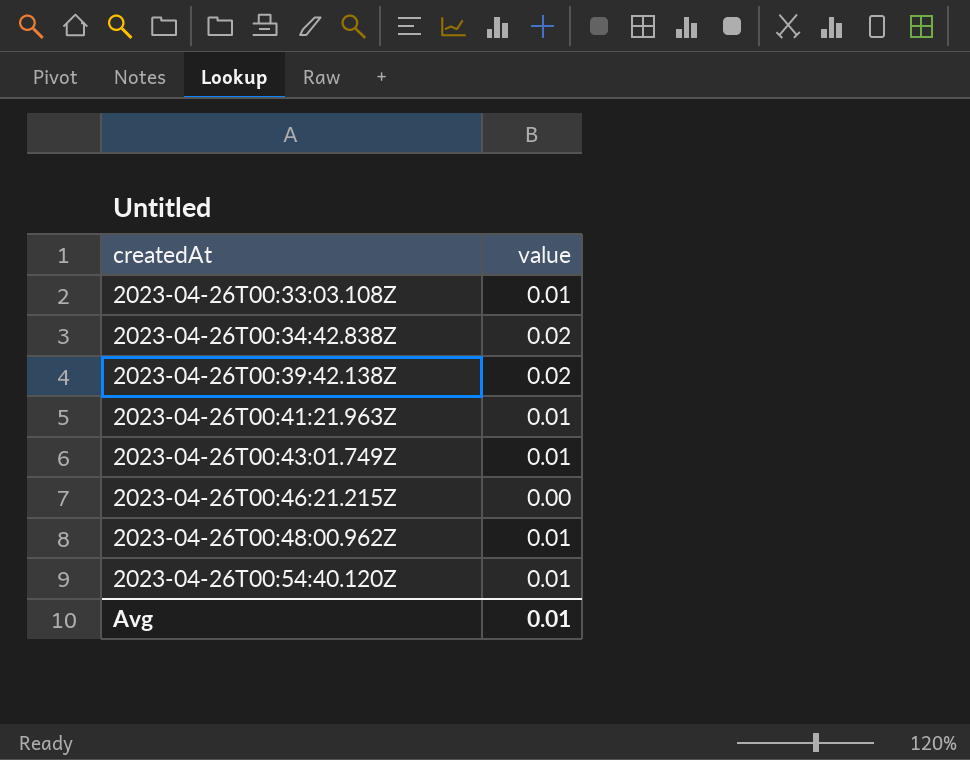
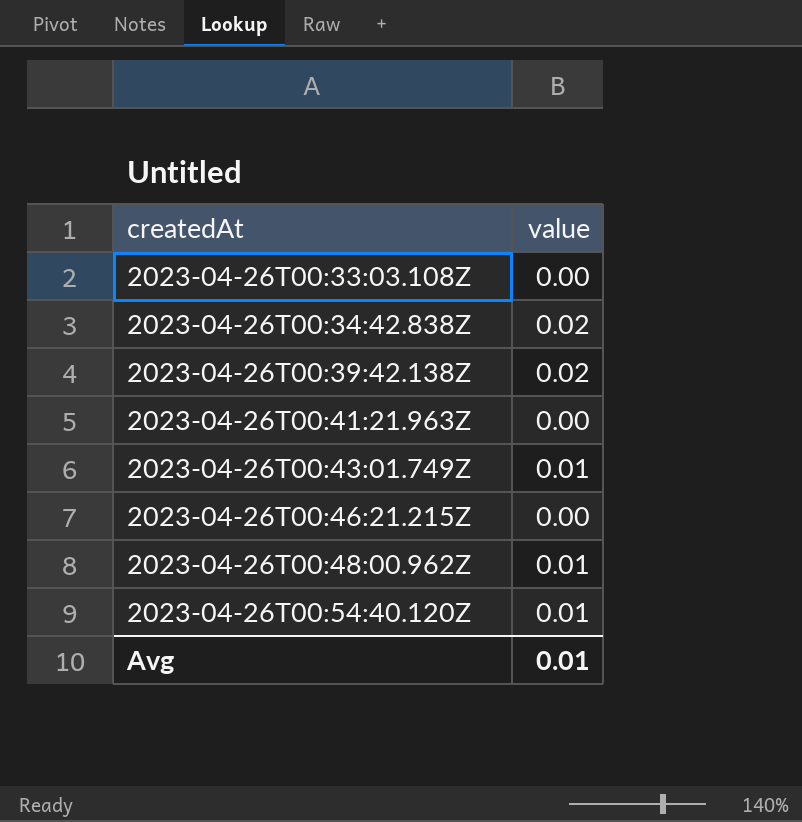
2023-04-26T00:33:03.108Z | value: 0.01 -> 0.00
2023-04-26T00:41:21.963Z | value: 0.01 -> 0.00

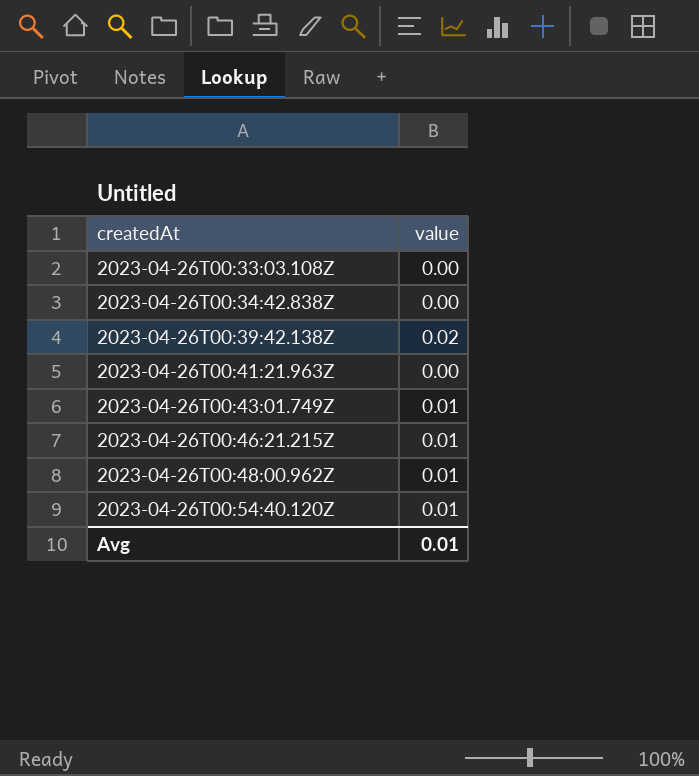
2023-04-26T00:34:42.838Z | value: 0.02 -> 0.00
2023-04-26T00:46:21.215Z | value: 0.00 -> 0.01

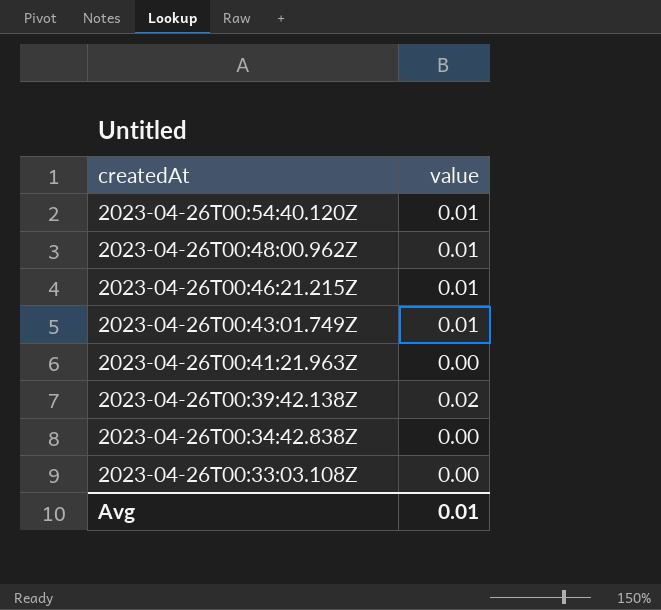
row order: createdAt ascending -> createdAt descending

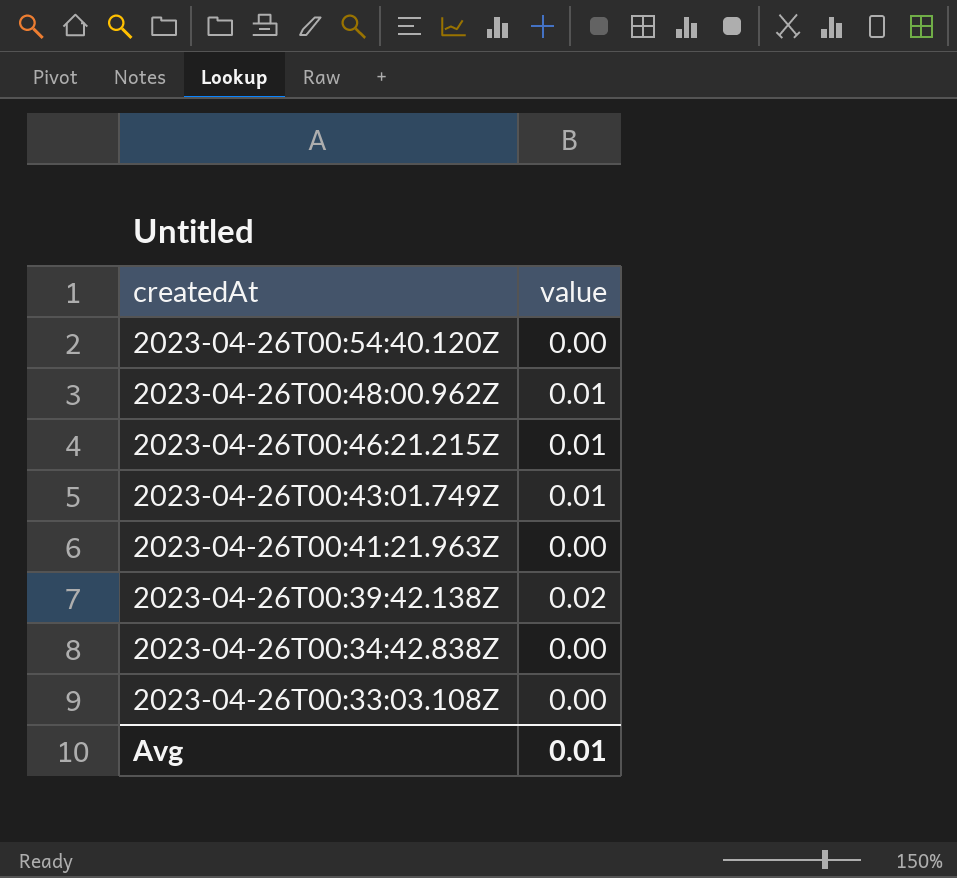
2023-04-26T00:54:40.120Z | value: 0.01 -> 0.00

